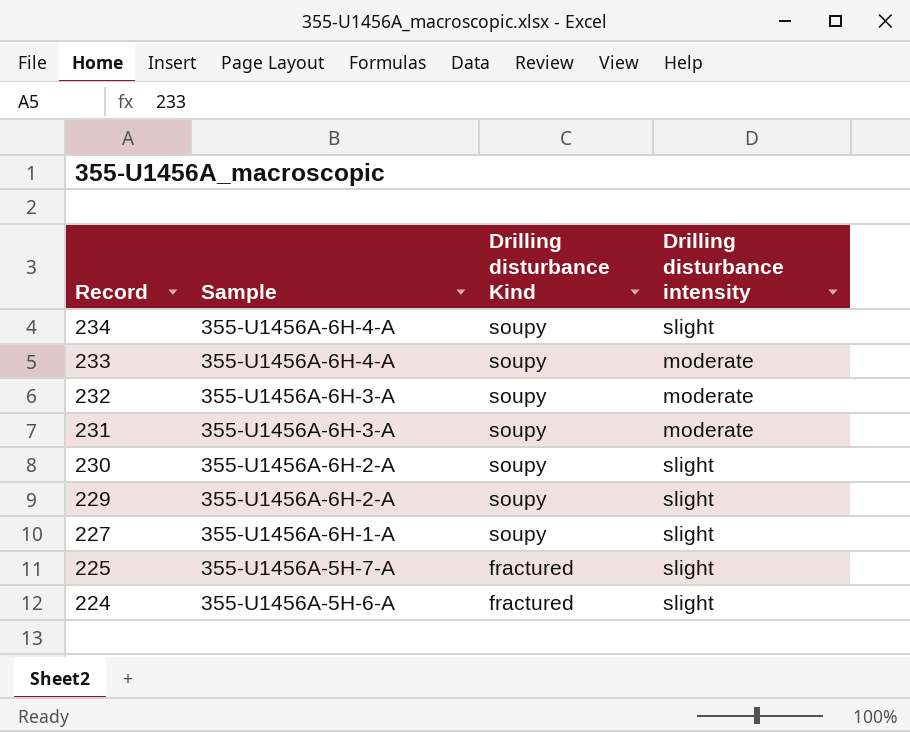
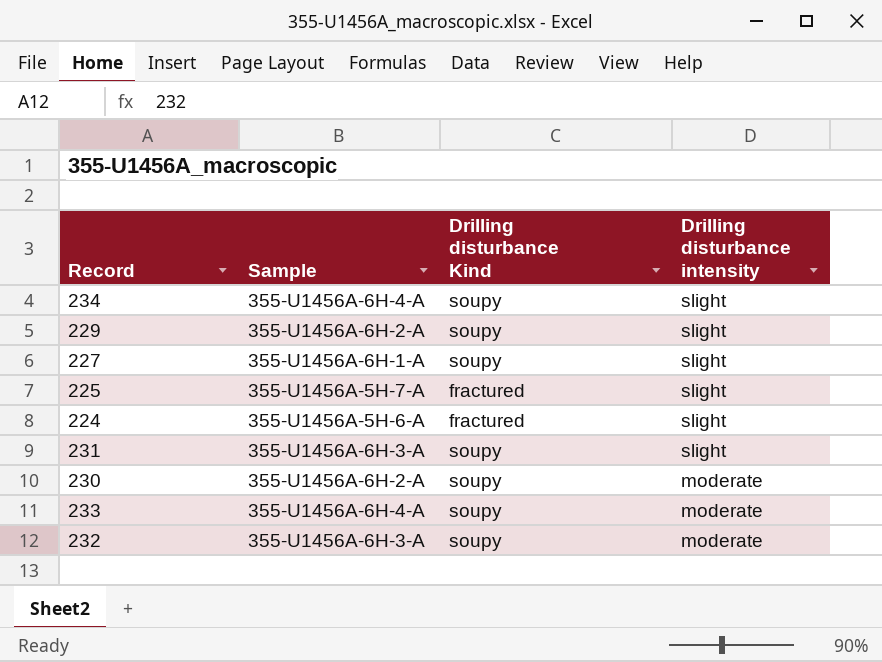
row order: Record descending -> Drilling disturbance intensity descending
231 | Drilling disturbance intensity: moderate -> slight
230 | Drilling disturbance intensity: slight -> moderate

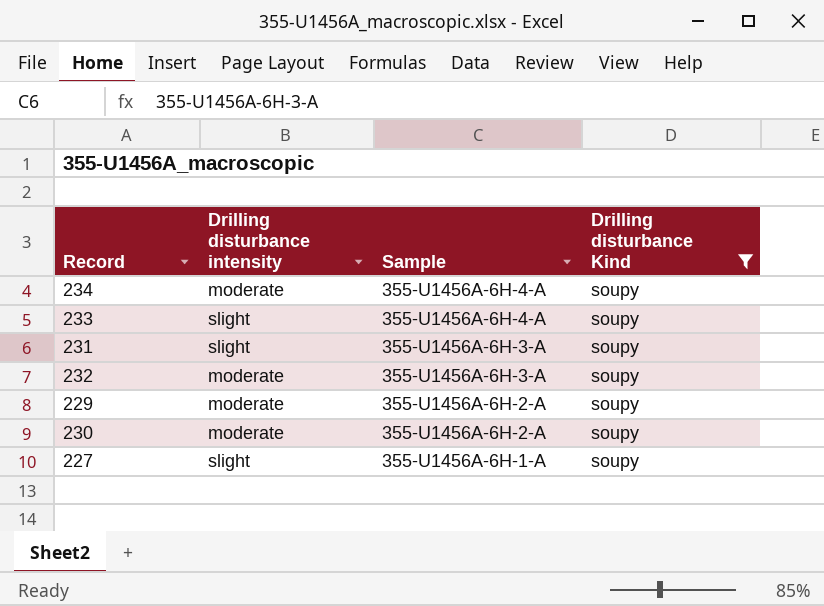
filter: none -> Drilling disturbance Kind = soupy
row order: Drilling disturbance intensity descending -> Sample descending
column Drilling disturbance intensity | position: 4 -> 2
234 | Drilling disturbance intensity: slight -> moderate
233 | Drilling disturbance intensity: moderate -> slight
229 | Drilling disturbance intensity: slight -> moderate

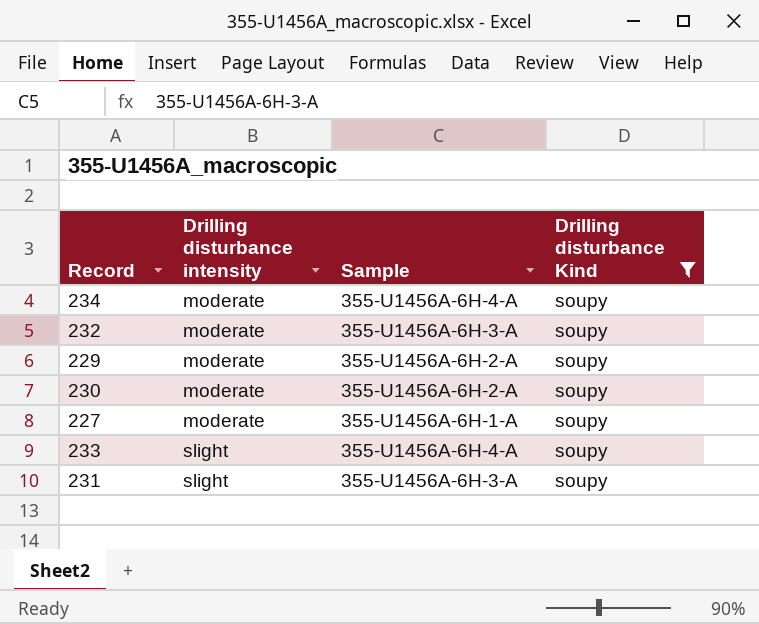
row order: Sample descending -> Drilling disturbance intensity ascending
227 | Drilling disturbance intensity: slight -> moderate

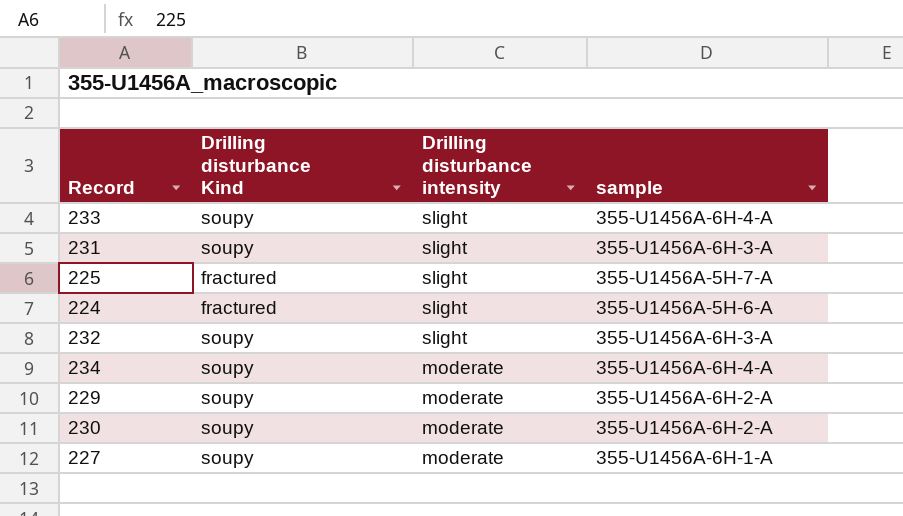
filter: Drilling disturbance Kind = soupy -> none
row order: Drilling disturbance intensity ascending -> Drilling disturbance intensity descending
column Drilling disturbance Kind | position: 4 -> 2
column name: Sample -> sample
232 | Drilling disturbance intensity: moderate -> slight

